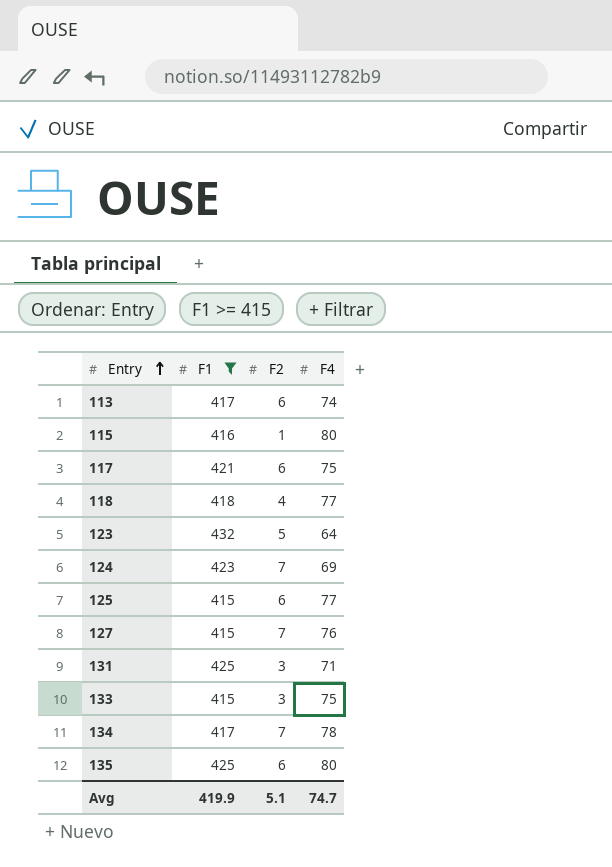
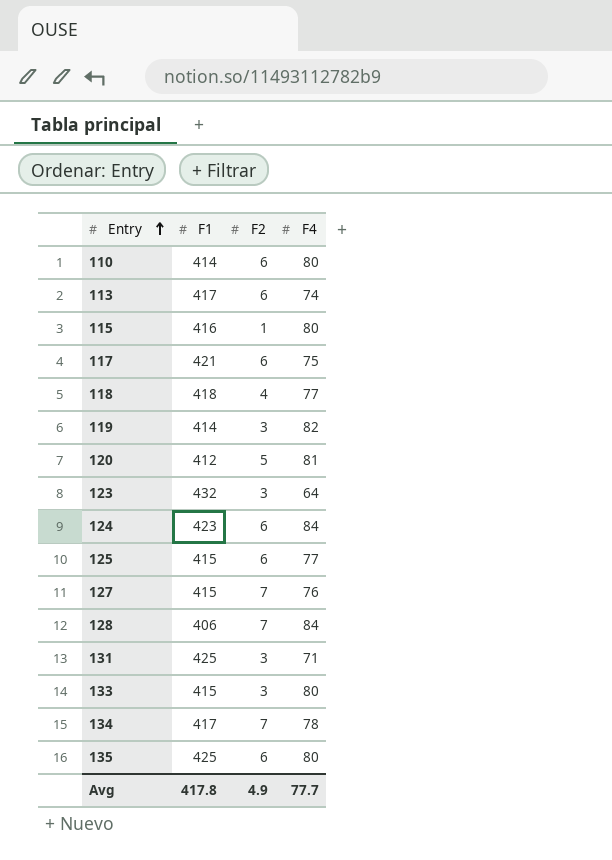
filter: F1 >= 415 -> none
123 | F2: 5 -> 3
124 | F2: 7 -> 6
124 | F4: 69 -> 84
133 | F4: 75 -> 80
Avg | F1: 419.9 -> 417.8
Avg | F2: 5.1 -> 4.9
Avg | F4: 74.7 -> 77.7

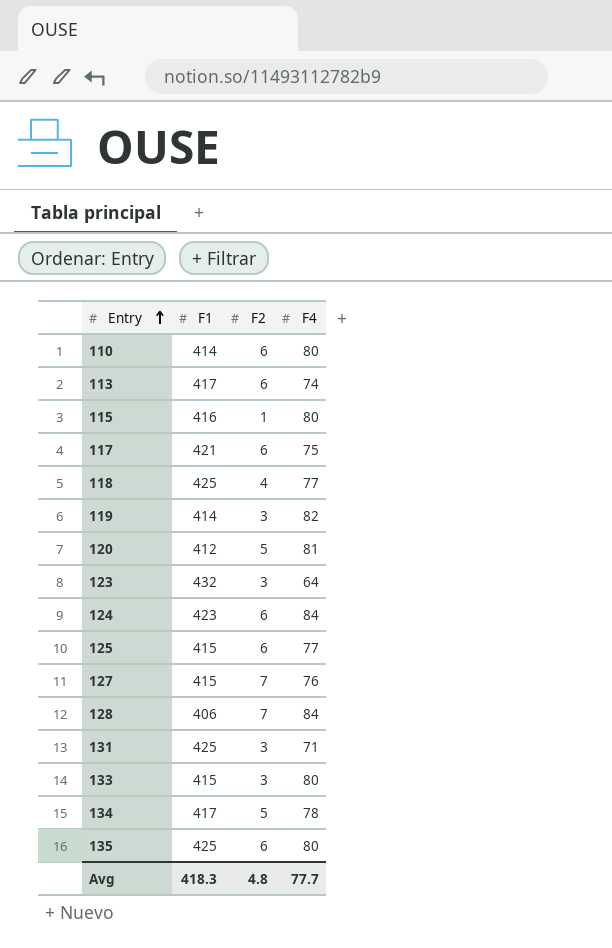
118 | F1: 418 -> 425
134 | F2: 7 -> 5
Avg | F1: 417.8 -> 418.3
Avg | F2: 4.9 -> 4.8

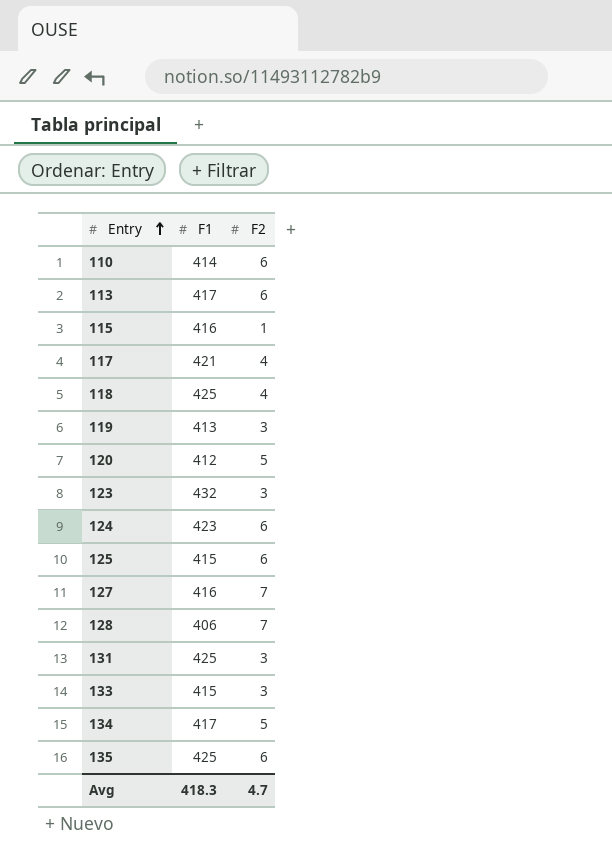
column F4 | position: 4 -> none
117 | F2: 6 -> 4
119 | F1: 414 -> 413
127 | F1: 415 -> 416
Avg | F2: 4.8 -> 4.7

